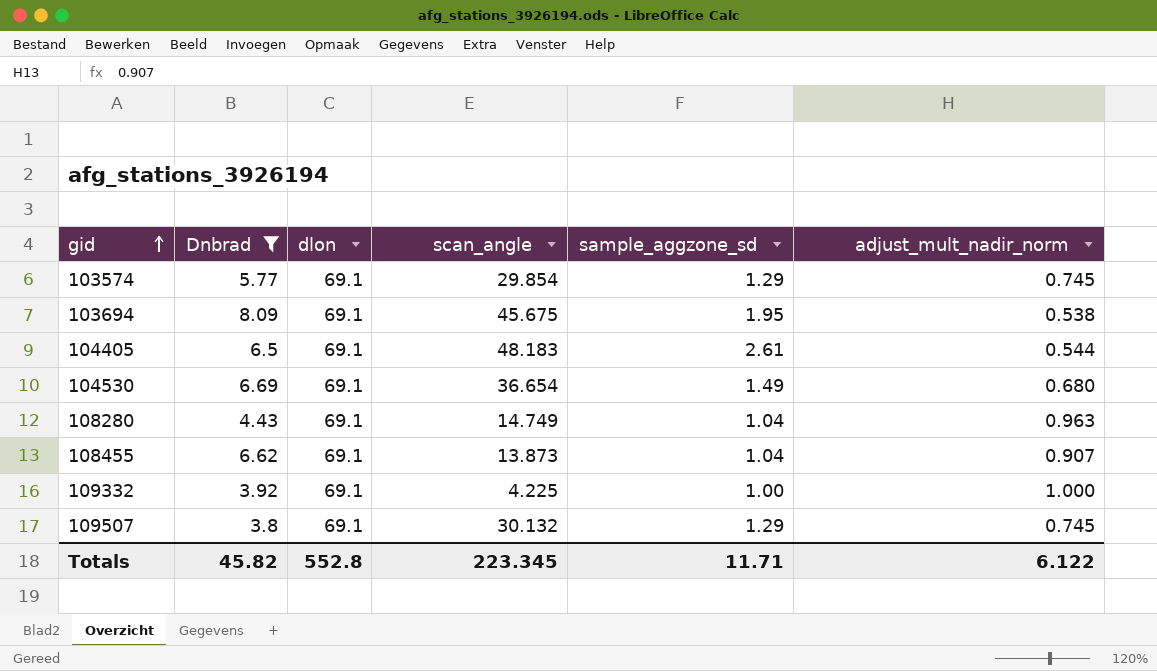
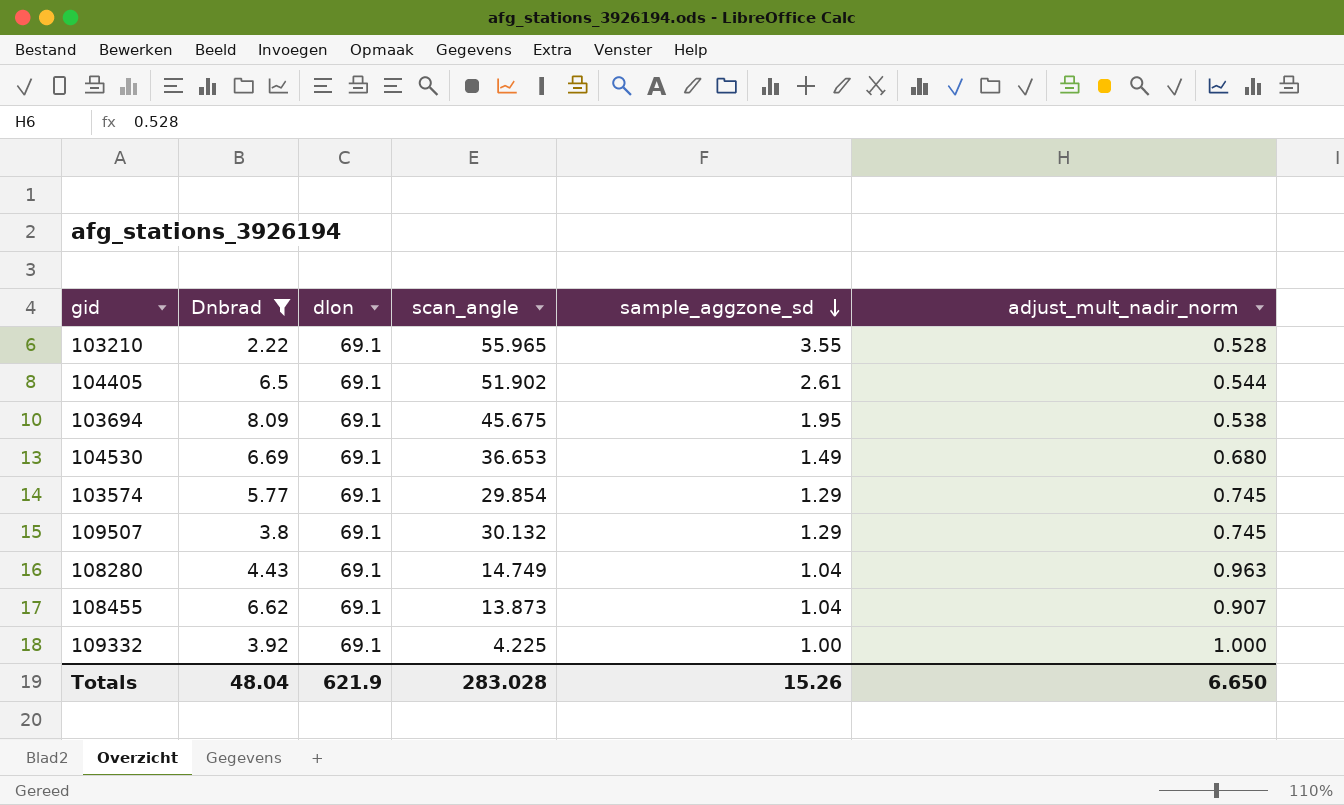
row order: gid ascending -> sample_aggzone_sd descending
row 103210: none -> 2.22 | 69.1 | 55.965 | 3.55 | 0.528
104405 | scan_angle: 48.183 -> 51.902
104530 | scan_angle: 36.654 -> 36.653
Totals | Dnbrad: 45.82 -> 48.04
Totals | dlon: 552.8 -> 621.9
Totals | scan_angle: 223.345 -> 283.028
Totals | sample_aggzone_sd: 11.71 -> 15.26
Totals | adjust_mult_nadir_norm: 6.122 -> 6.650

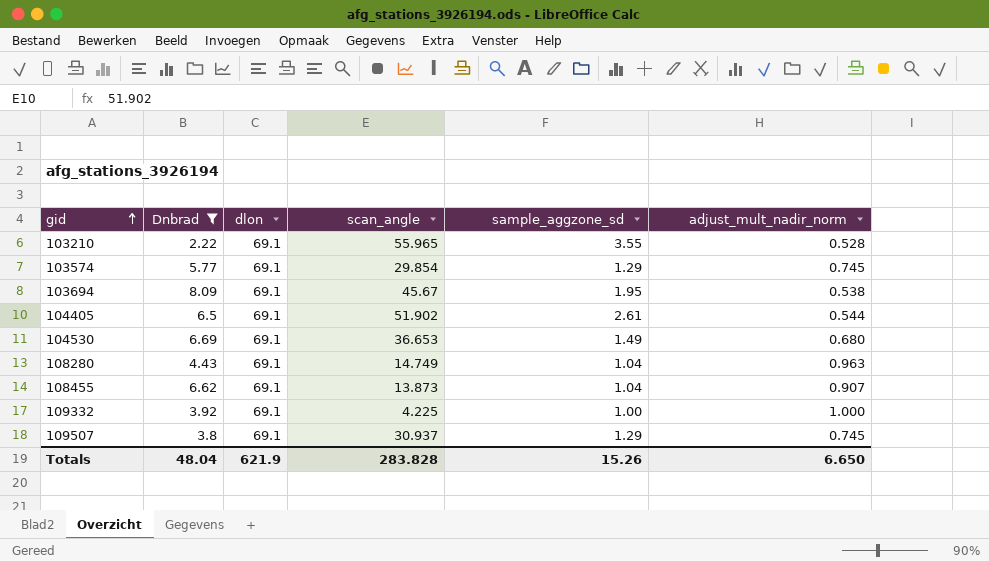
row order: sample_aggzone_sd descending -> gid ascending
103694 | scan_angle: 45.675 -> 45.67
109507 | scan_angle: 30.132 -> 30.937
Totals | scan_angle: 283.028 -> 283.828

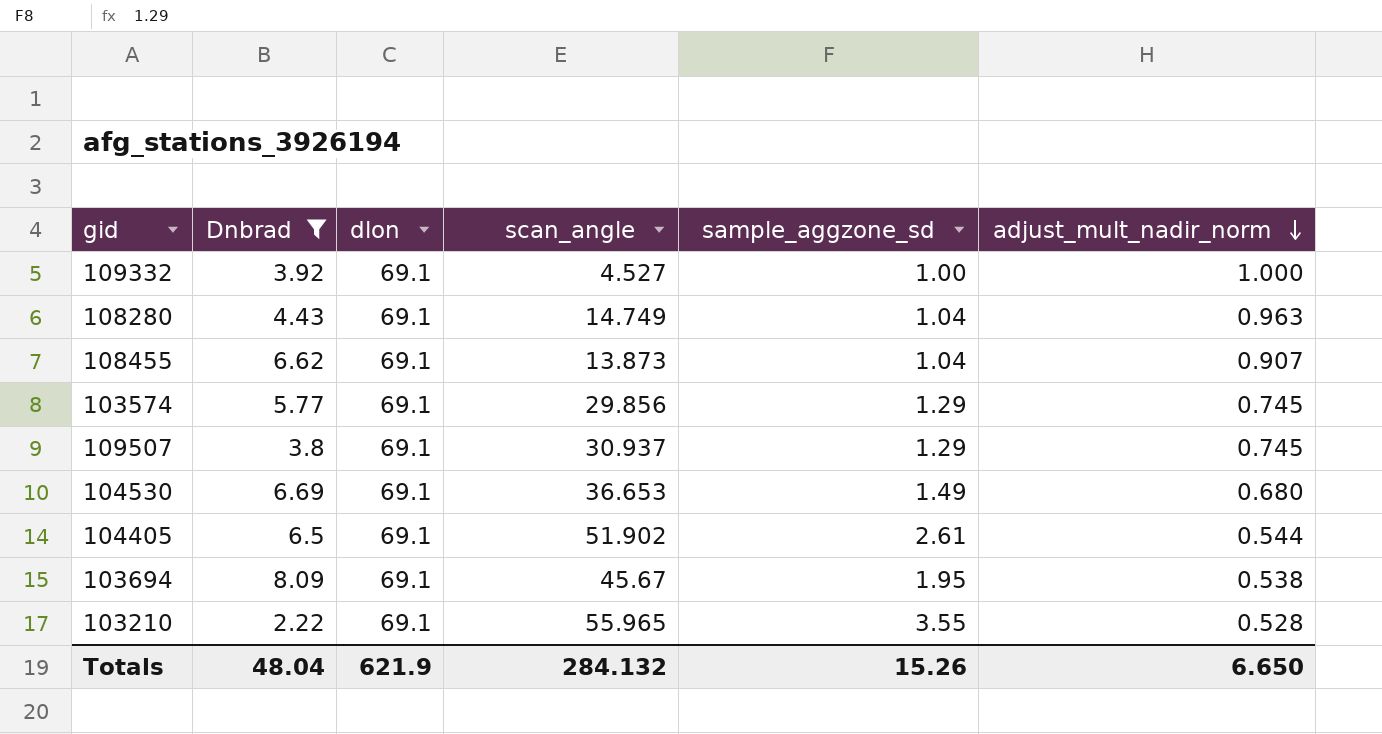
row order: gid ascending -> adjust_mult_nadir_norm descending
109332 | scan_angle: 4.225 -> 4.527
103574 | scan_angle: 29.854 -> 29.856
Totals | scan_angle: 283.828 -> 284.132

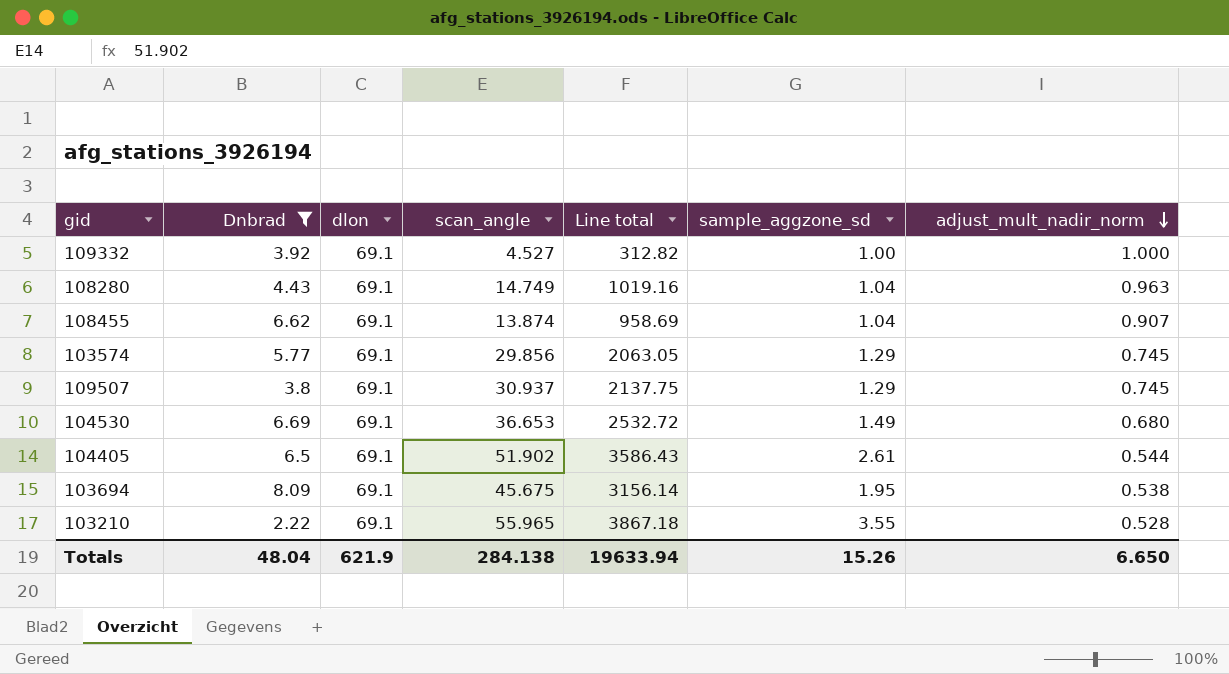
column Line total | formula: none -> [dlon] * [scan_angle]
108455 | scan_angle: 13.873 -> 13.874
103694 | scan_angle: 45.67 -> 45.675
Totals | scan_angle: 284.132 -> 284.138

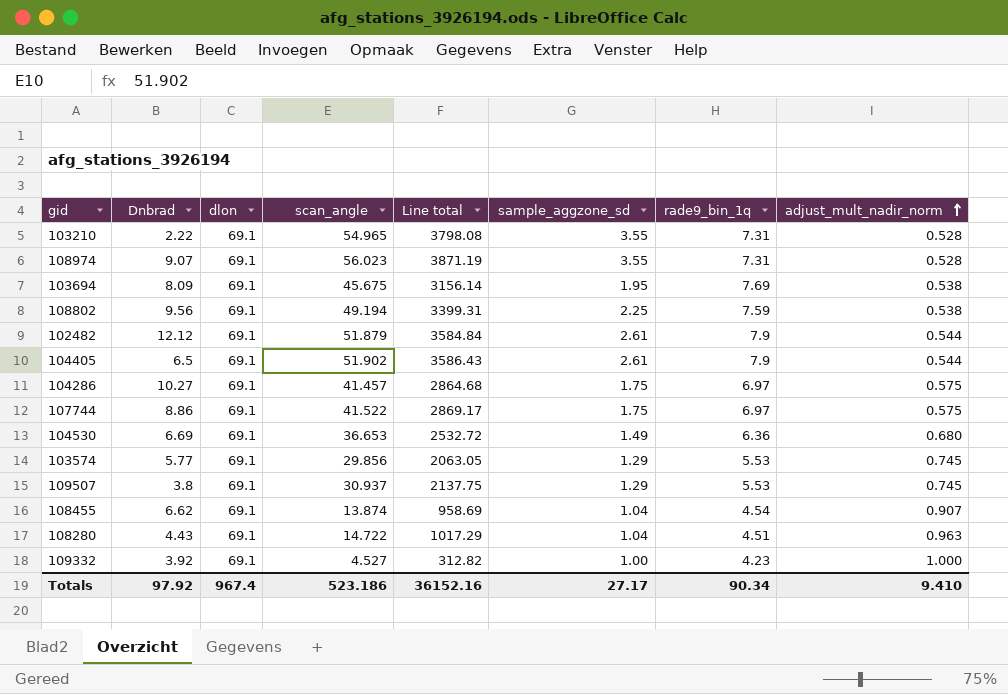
filter: Dnbrad <= 8.09 -> none
row order: adjust_mult_nadir_norm descending -> adjust_mult_nadir_norm ascending
column rade9_bin_1q | position: none -> 7
103210 | scan_angle: 55.965 -> 54.965
103210 | Line total: 3867.18 -> 3798.08
108280 | scan_angle: 14.749 -> 14.722
108280 | Line total: 1019.16 -> 1017.29
Totals | Dnbrad: 48.04 -> 97.92
Totals | dlon: 621.9 -> 967.4
Totals | scan_angle: 284.138 -> 523.186
Totals | Line total: 19633.94 -> 36152.16
Totals | sample_aggzone_sd: 15.26 -> 27.17
Totals | adjust_mult_nadir_norm: 6.650 -> 9.410

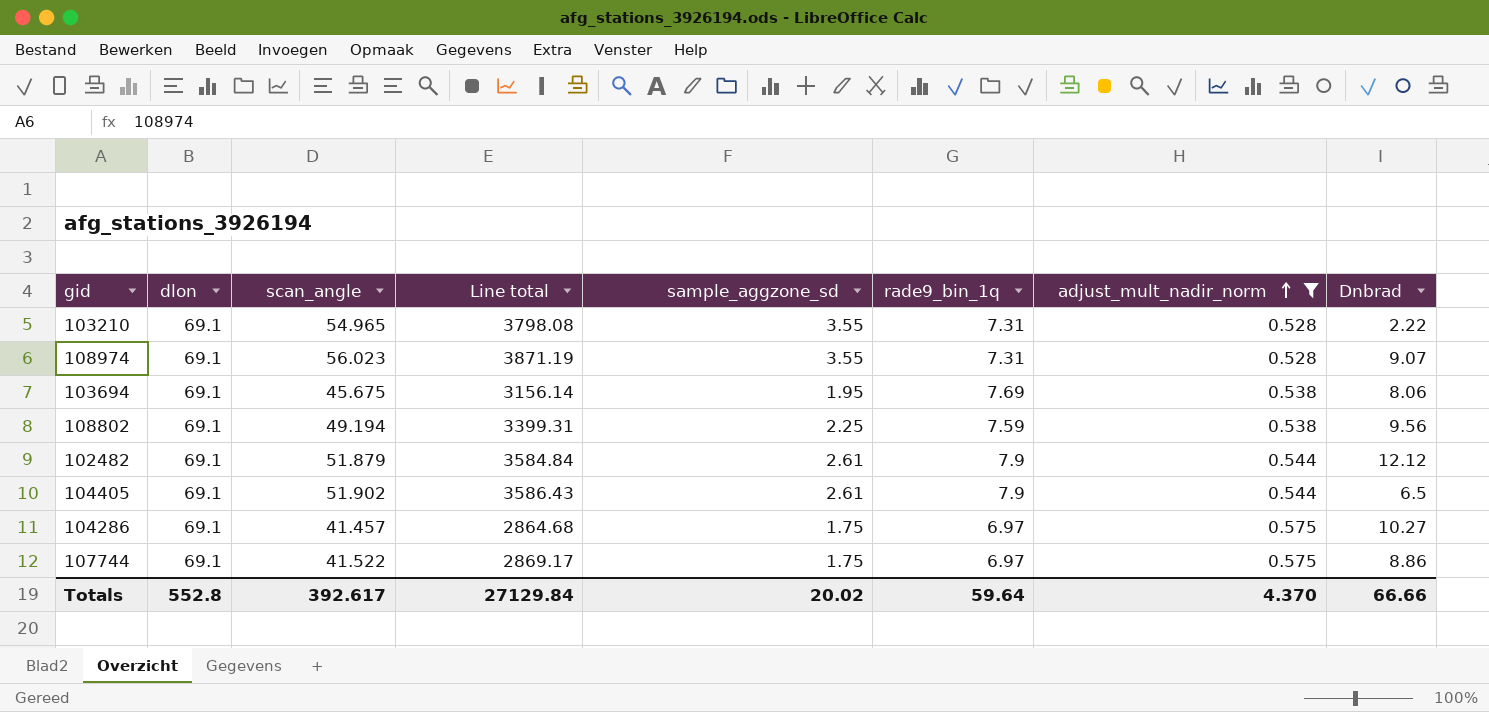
filter: none -> adjust_mult_nadir_norm <= 0.575
column Dnbrad | position: 2 -> 8
103694 | Dnbrad: 8.09 -> 8.06
Totals | dlon: 967.4 -> 552.8
Totals | scan_angle: 523.186 -> 392.617
Totals | Line total: 36152.16 -> 27129.84
Totals | sample_aggzone_sd: 27.17 -> 20.02
Totals | rade9_bin_1q: 90.34 -> 59.64
Totals | adjust_mult_nadir_norm: 9.410 -> 4.370
Totals | Dnbrad: 97.92 -> 66.66

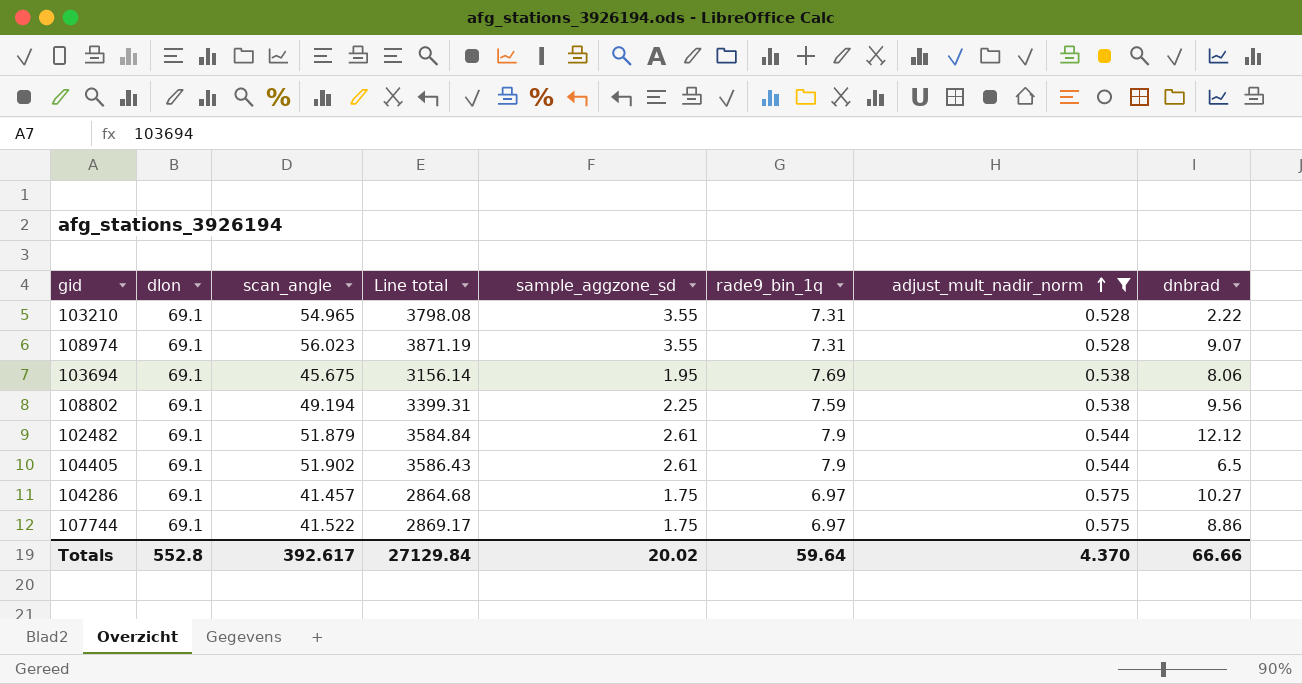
column name: Dnbrad -> dnbrad

